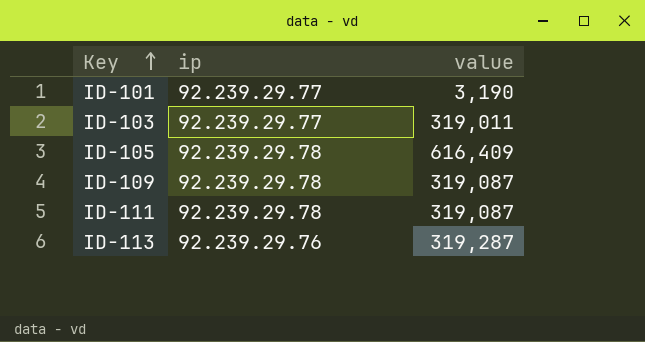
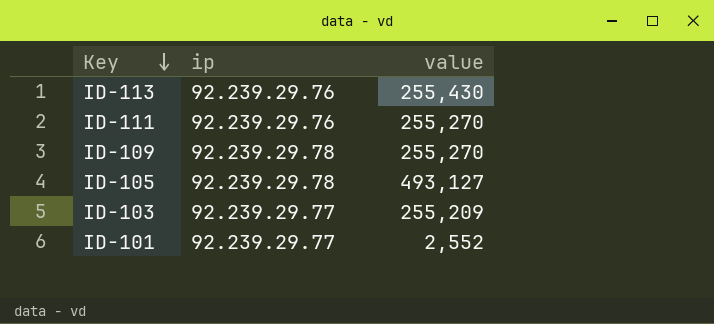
row order: Key ascending -> Key descending
ID-113 | value: 319,287 -> 255,430
ID-111 | ip: 92.239.29.78 -> 92.239.29.76
ID-111 | value: 319,087 -> 255,270
ID-109 | value: 319,087 -> 255,270
ID-105 | value: 616,409 -> 493,127
ID-103 | value: 319,011 -> 255,209
ID-101 | value: 3,190 -> 2,552

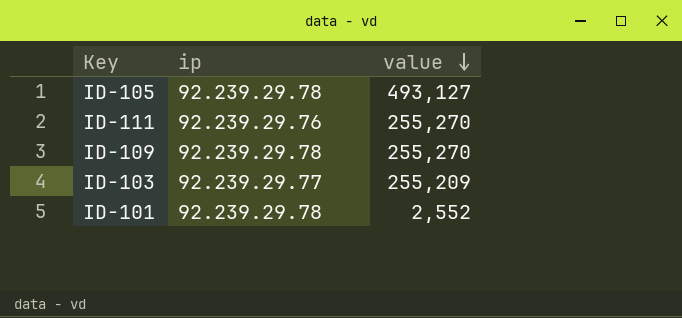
row order: Key descending -> value descending
row ID-113: 92.239.29.76 | 255,430 -> none
ID-101 | ip: 92.239.29.77 -> 92.239.29.78

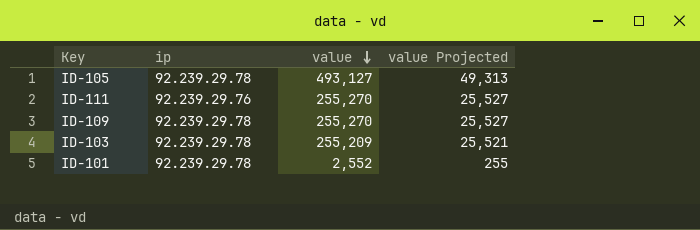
column value Projected | formula: none -> [value] * 0.1
ID-103 | ip: 92.239.29.77 -> 92.239.29.78

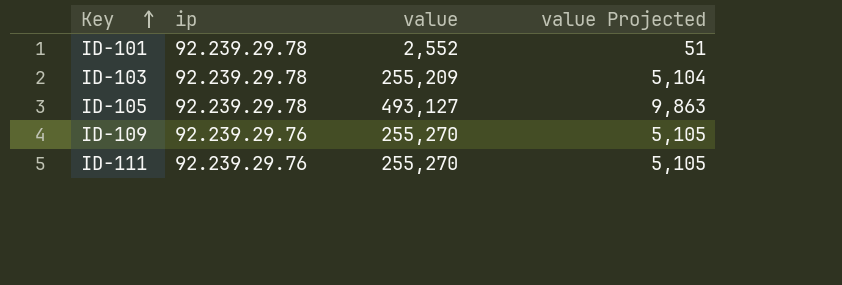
row order: value descending -> Key ascending
column value Projected | formula: [value] * 0.1 -> [value] * 0.02
ID-109 | ip: 92.239.29.78 -> 92.239.29.76

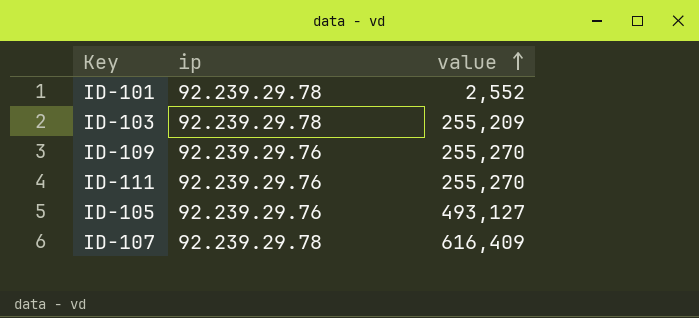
row order: Key ascending -> value ascending
column value Projected | formula: [value] * 0.02 -> none
ID-105 | ip: 92.239.29.78 -> 92.239.29.76
row ID-107: none -> 92.239.29.78 | 616,409

